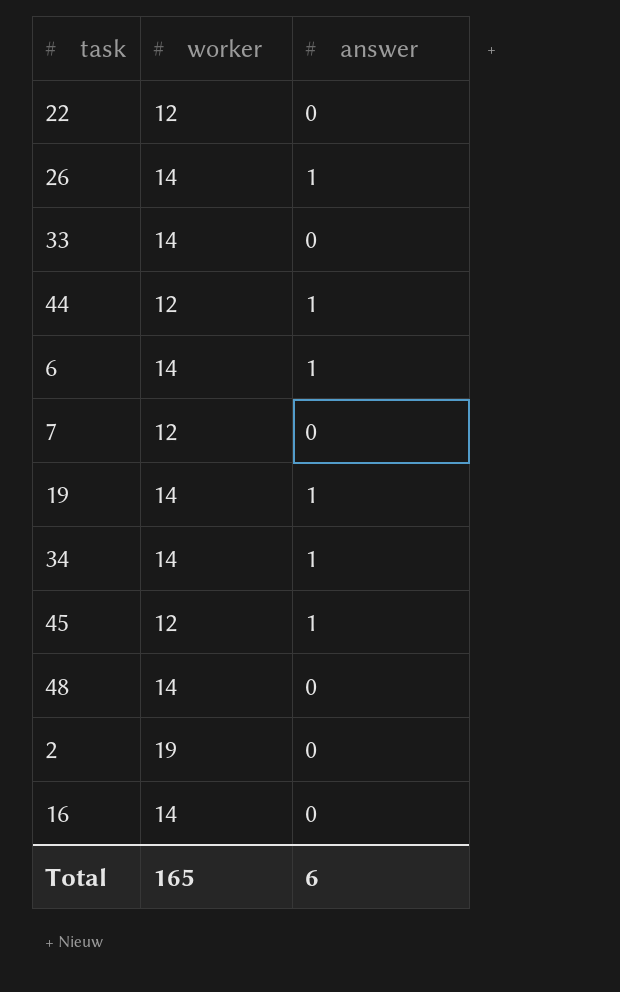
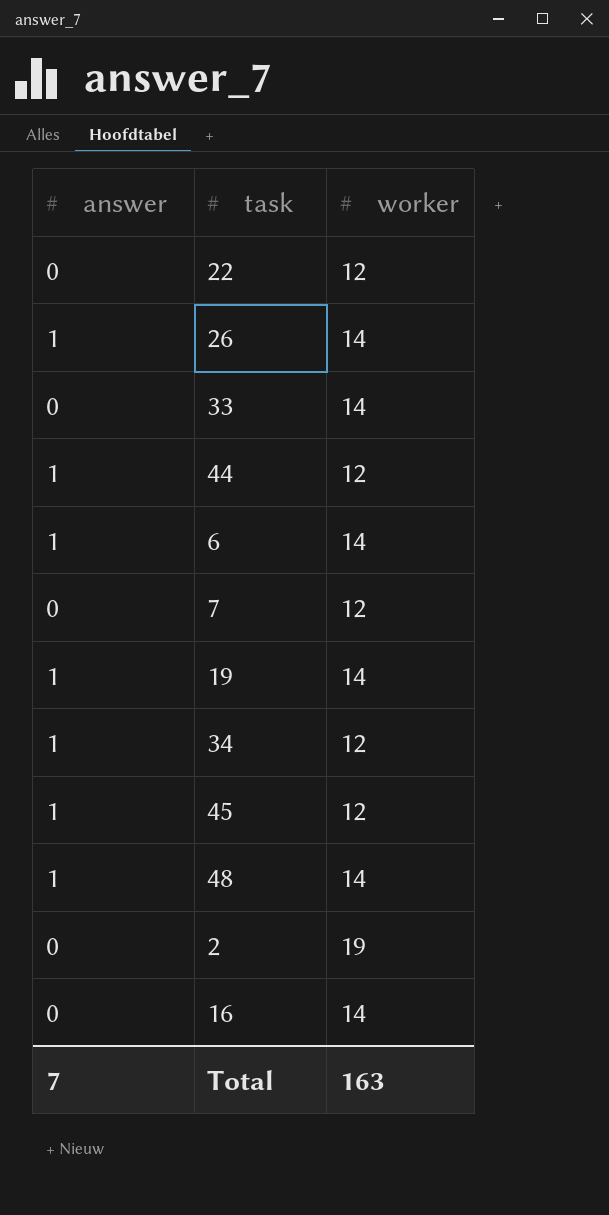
column answer | position: 3 -> 1
34 | worker: 14 -> 12
48 | answer: 0 -> 1
Total | answer: 6 -> 7
Total | worker: 165 -> 163

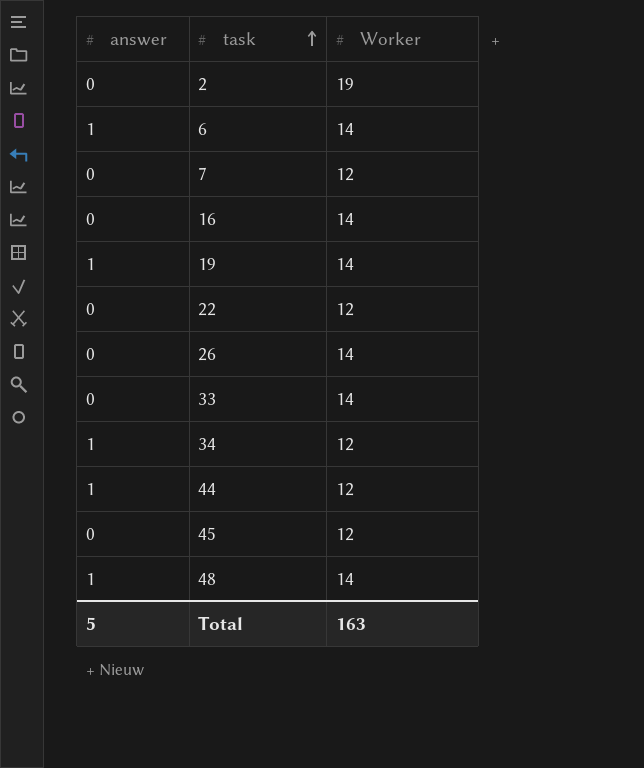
row order: none -> task ascending
column name: worker -> Worker
26 | answer: 1 -> 0
45 | answer: 1 -> 0
Total | answer: 7 -> 5

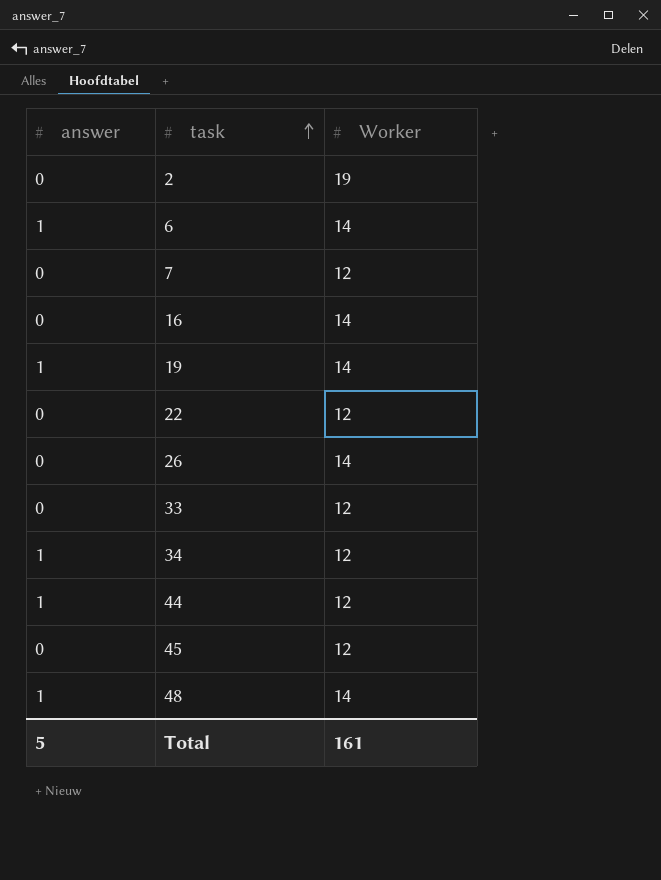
33 | Worker: 14 -> 12
Total | Worker: 163 -> 161

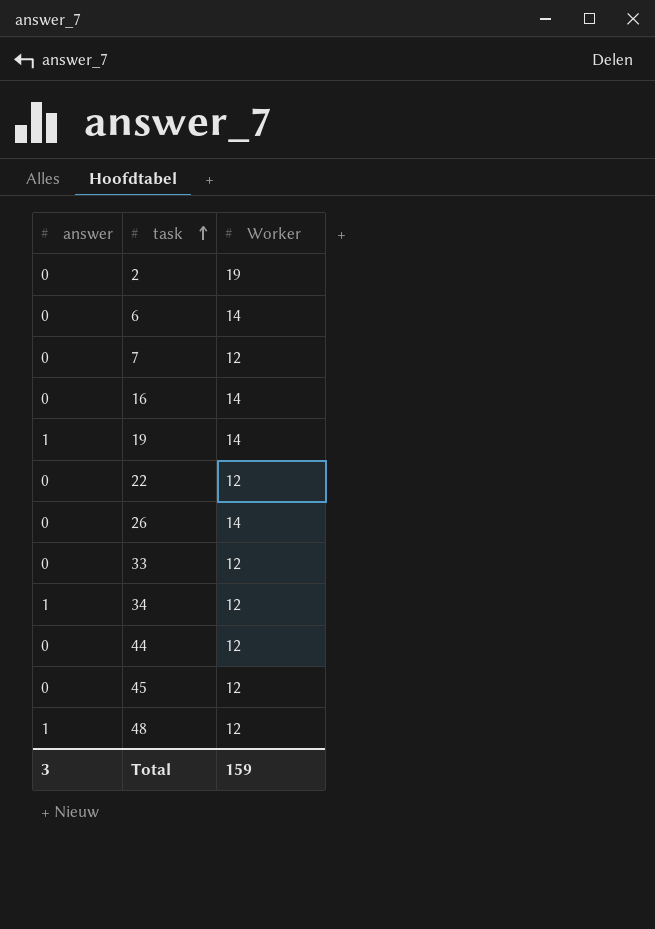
6 | answer: 1 -> 0
44 | answer: 1 -> 0
48 | Worker: 14 -> 12
Total | answer: 5 -> 3
Total | Worker: 161 -> 159

